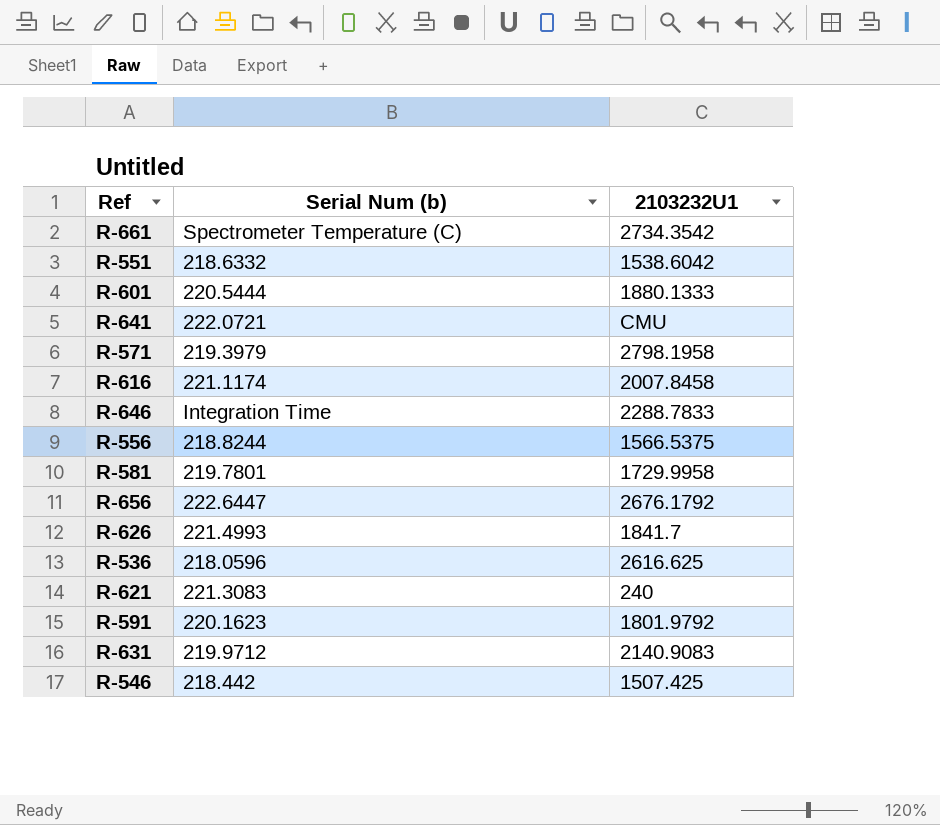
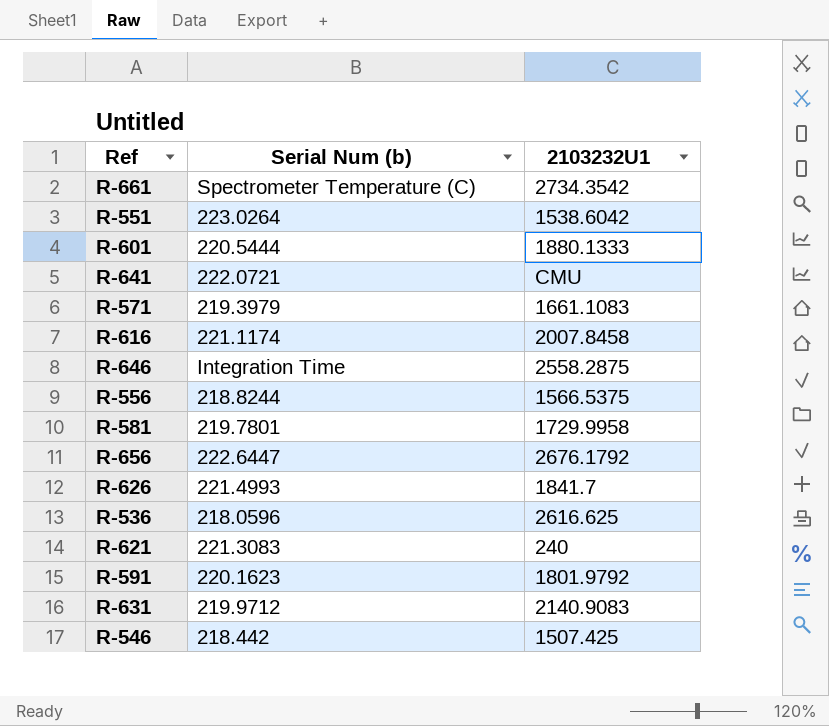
R-551 | Serial Num (b): 218.6332 -> 223.0264
R-571 | 2103232U1: 2798.1958 -> 1661.1083
R-646 | 2103232U1: 2288.7833 -> 2558.2875

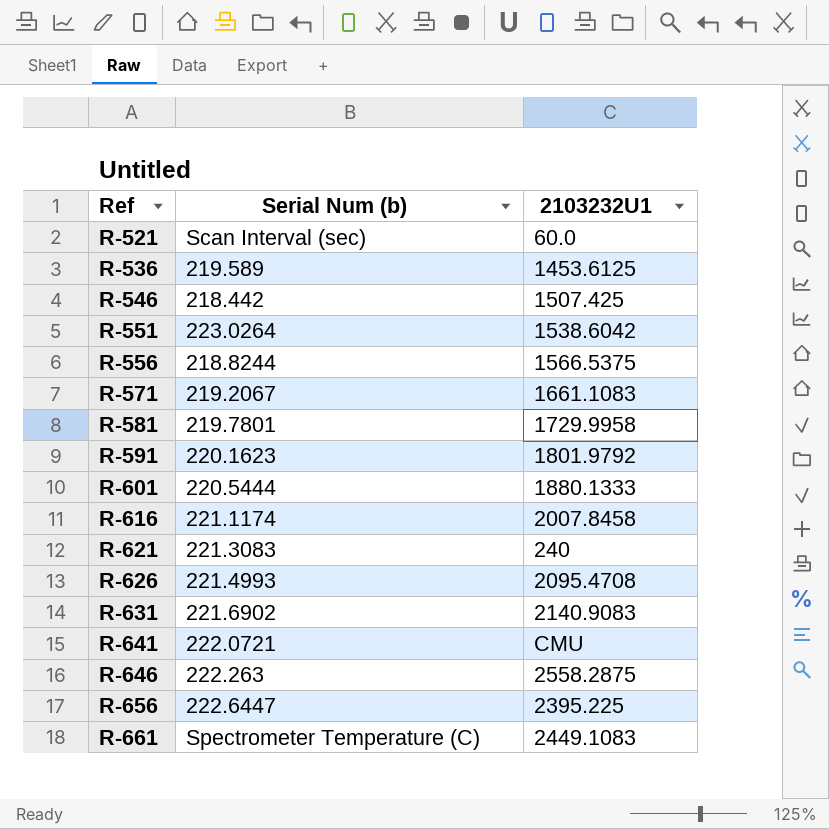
row order: none -> Ref ascending
row R-521: none -> Scan Interval (sec) | 60.0
R-536 | Serial Num (b): 218.0596 -> 219.589
R-536 | 2103232U1: 2616.625 -> 1453.6125
R-571 | Serial Num (b): 219.3979 -> 219.2067
R-626 | 2103232U1: 1841.7 -> 2095.4708
R-631 | Serial Num (b): 219.9712 -> 221.6902
R-646 | Serial Num (b): Integration Time -> 222.263
R-656 | 2103232U1: 2676.1792 -> 2395.225
R-661 | 2103232U1: 2734.3542 -> 2449.1083

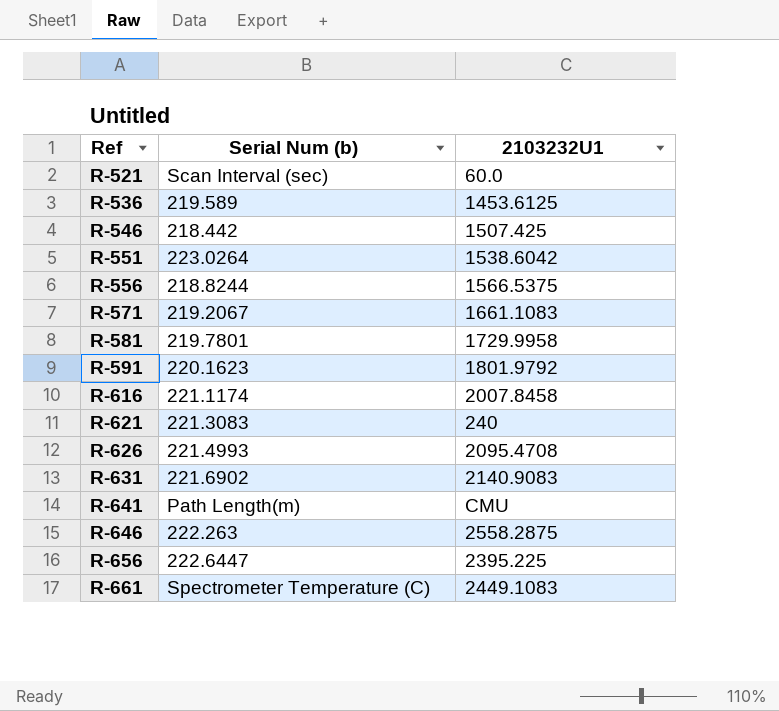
row R-601: 220.5444 | 1880.1333 -> none
R-641 | Serial Num (b): 222.0721 -> Path Length(m)

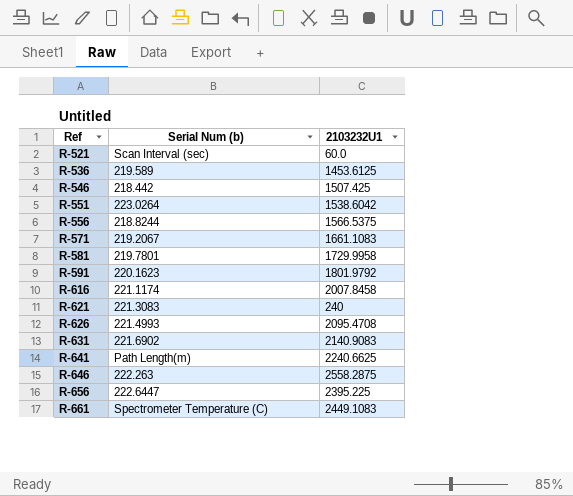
R-641 | 2103232U1: CMU -> 2240.6625

